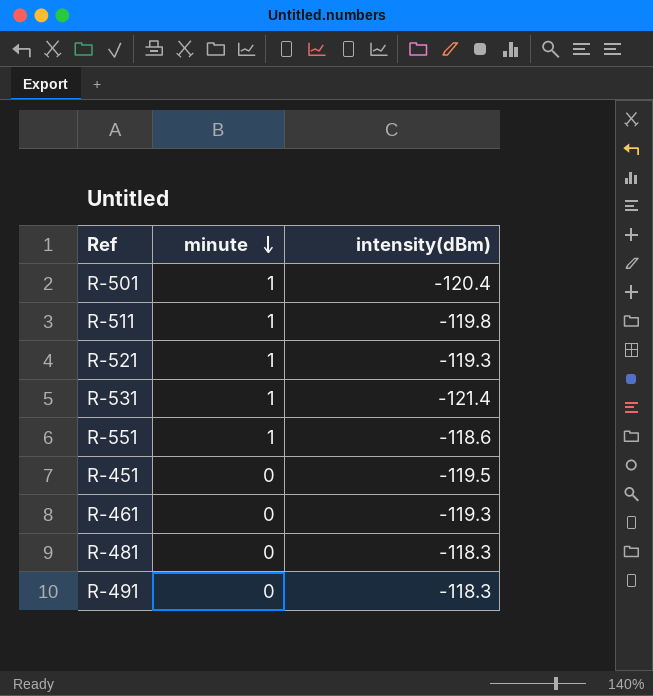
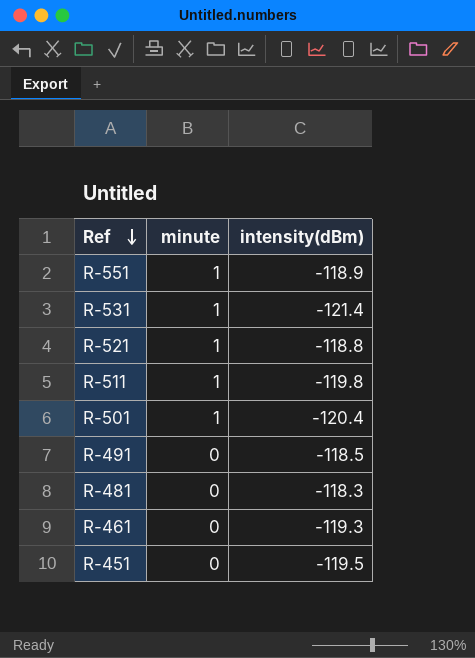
row order: minute descending -> Ref descending
R-551 | intensity(dBm): -118.6 -> -118.9
R-521 | intensity(dBm): -119.3 -> -118.8
R-491 | intensity(dBm): -118.3 -> -118.5

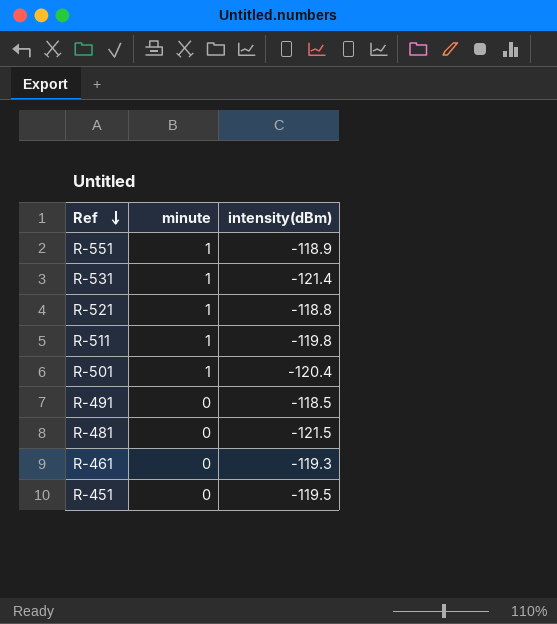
R-481 | intensity(dBm): -118.3 -> -121.5

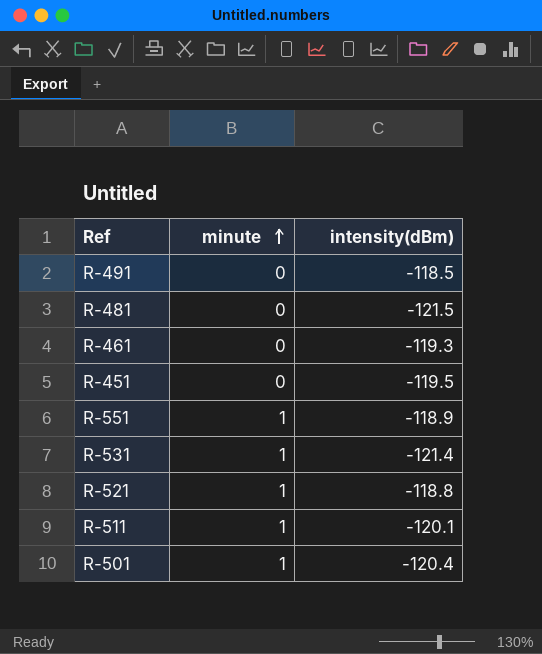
row order: Ref descending -> minute ascending
R-511 | intensity(dBm): -119.8 -> -120.1

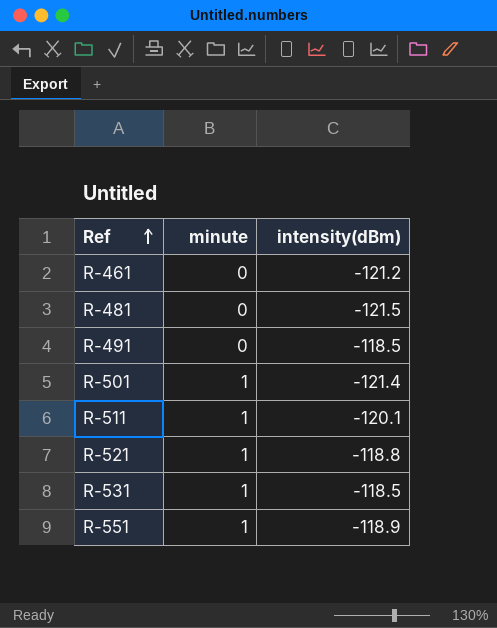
row order: minute ascending -> Ref ascending
row R-451: 0 | -119.5 -> none
R-461 | intensity(dBm): -119.3 -> -121.2
R-501 | intensity(dBm): -120.4 -> -121.4
R-531 | intensity(dBm): -121.4 -> -118.5

